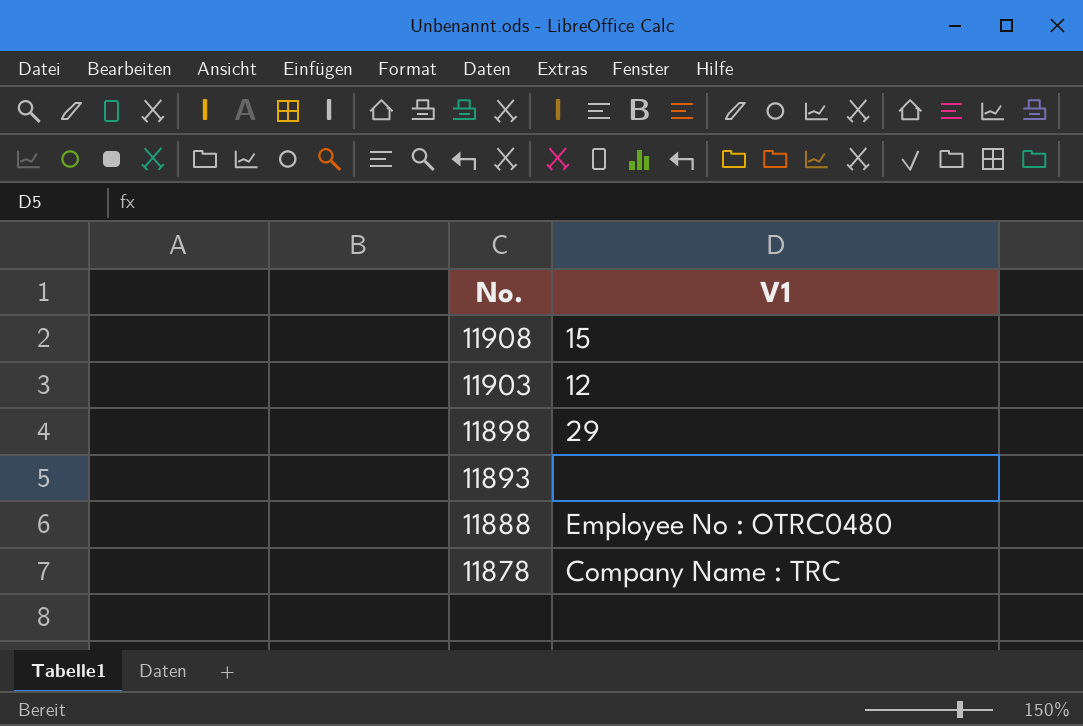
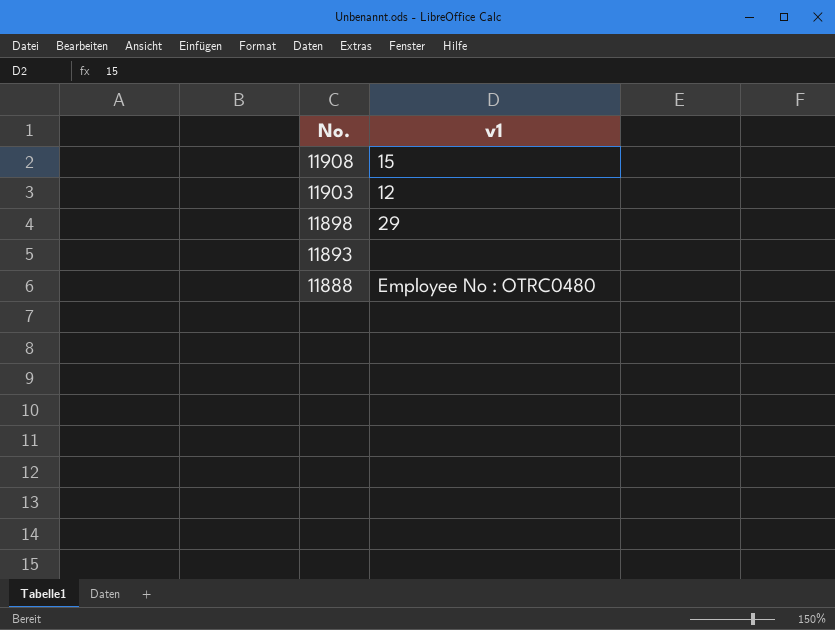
column name: V1 -> v1
row 11878: Company Name : TRC -> none

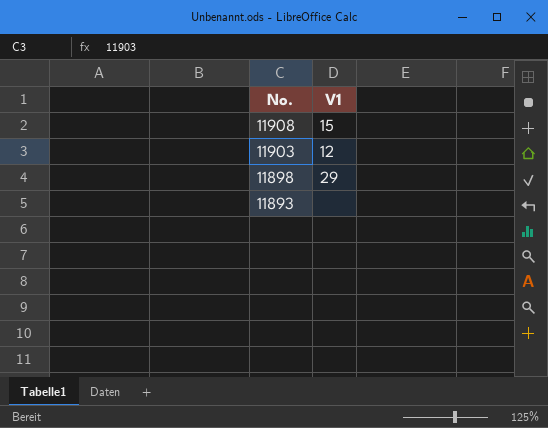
column name: v1 -> V1
row 11888: Employee No : OTRC0480 -> none

